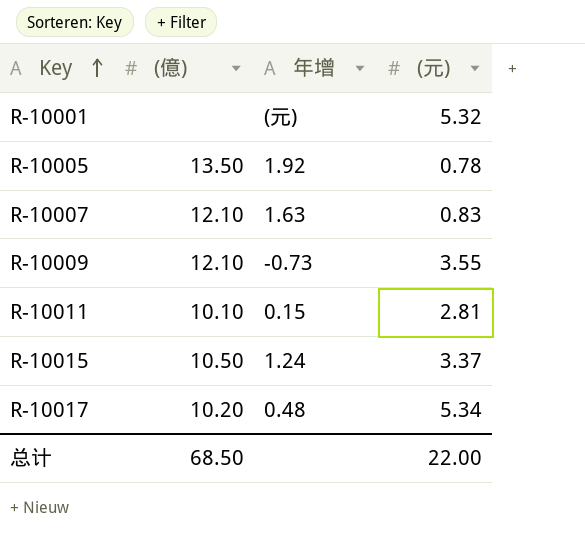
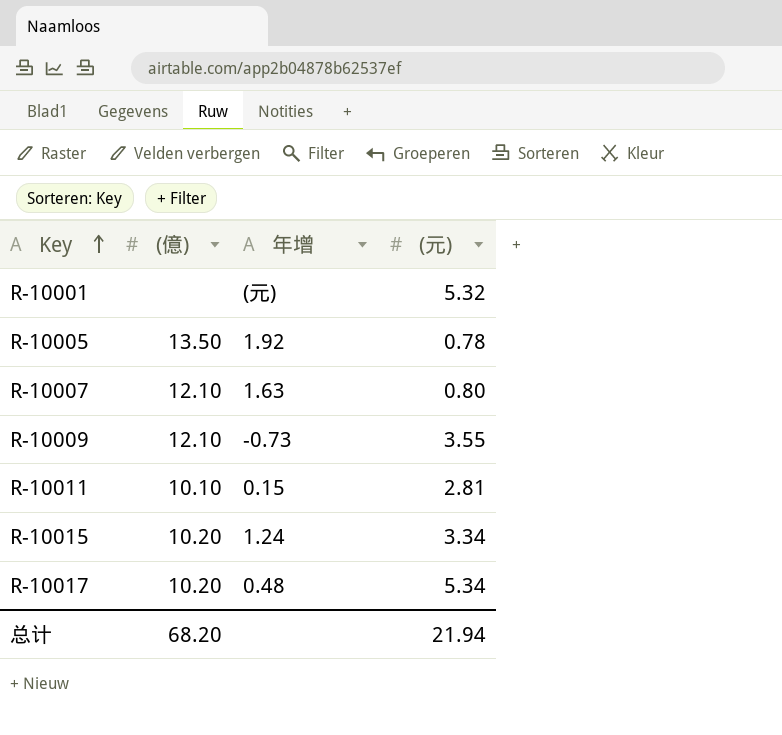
R-10007 | (元): 0.83 -> 0.80
R-10015 | (億): 10.50 -> 10.20
R-10015 | (元): 3.37 -> 3.34
总计 | (億): 68.50 -> 68.20
总计 | (元): 22.00 -> 21.94

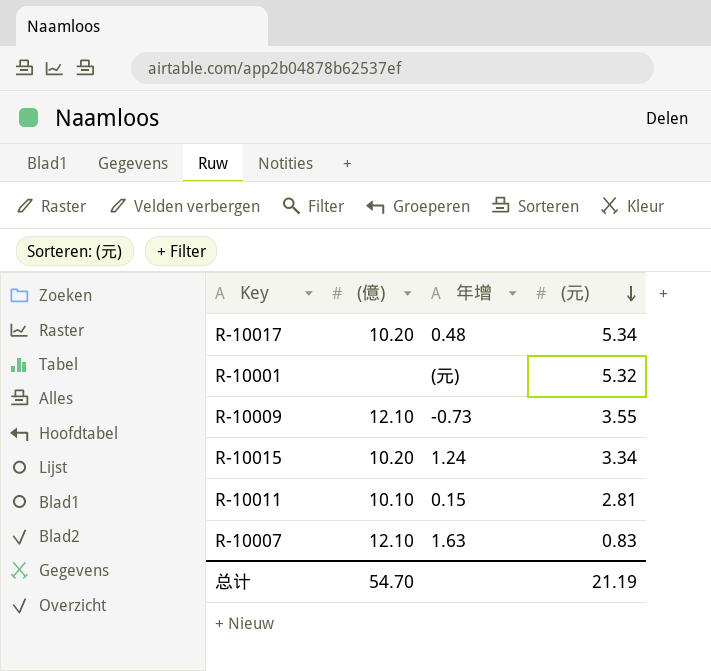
row order: Key ascending -> (元) descending
row R-10005: 13.50 | 1.92 | 0.78 -> none
R-10007 | (元): 0.80 -> 0.83
总计 | (億): 68.20 -> 54.70
总计 | (元): 21.94 -> 21.19

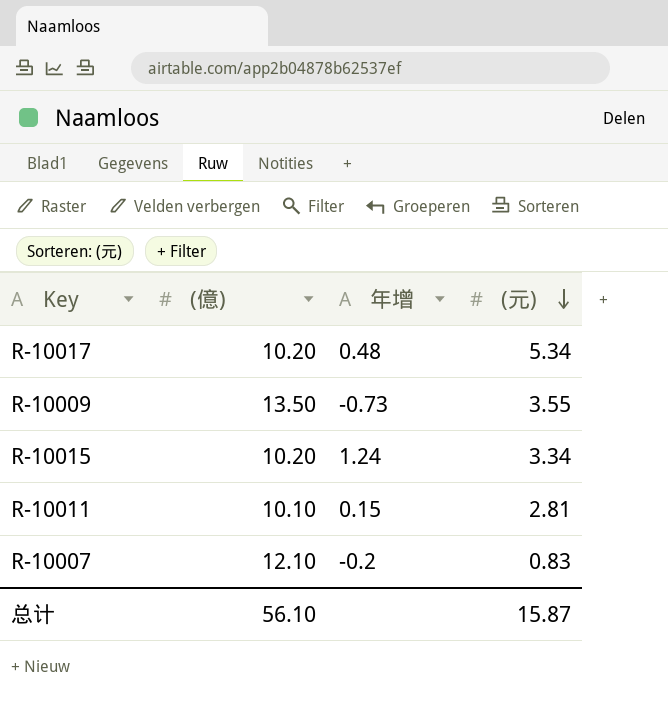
row R-10001: none | (元) | 5.32 -> none
R-10009 | (億): 12.10 -> 13.50
R-10007 | 年增: 1.63 -> -0.2
总计 | (億): 54.70 -> 56.10
总计 | (元): 21.19 -> 15.87

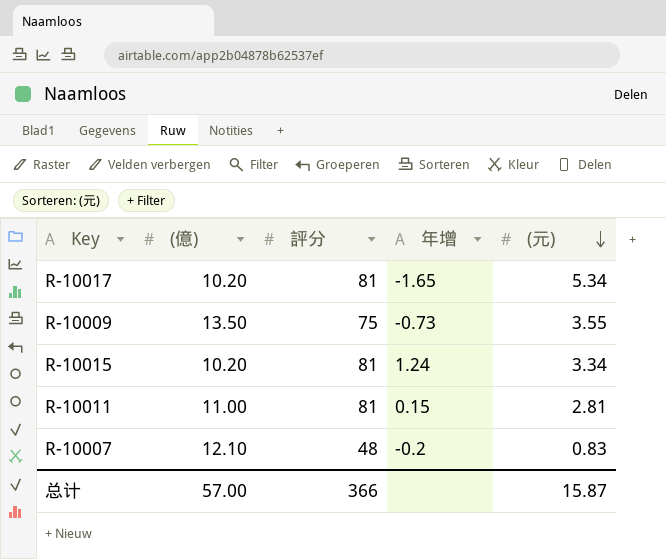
column 評分 | position: none -> 3
R-10017 | 年增: 0.48 -> -1.65
R-10011 | (億): 10.10 -> 11.00
总计 | (億): 56.10 -> 57.00

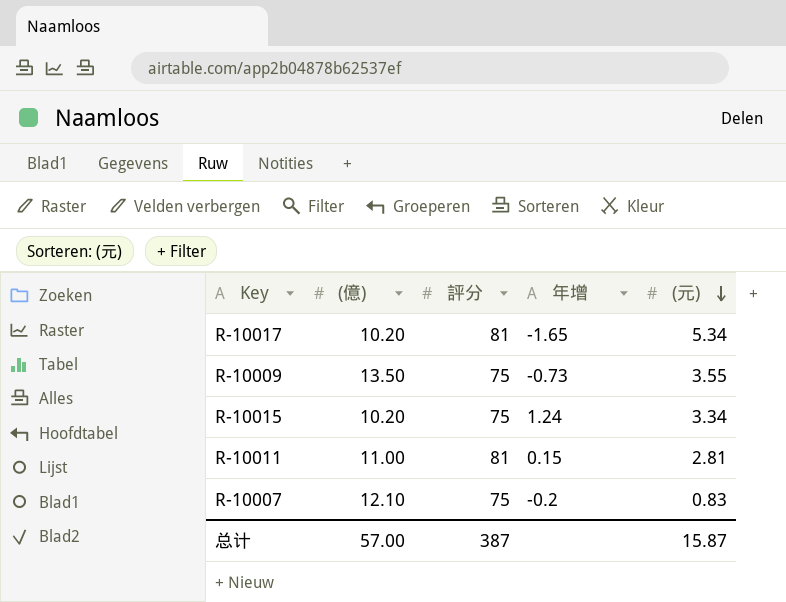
R-10015 | 評分: 81 -> 75
R-10007 | 評分: 48 -> 75
总计 | 評分: 366 -> 387

